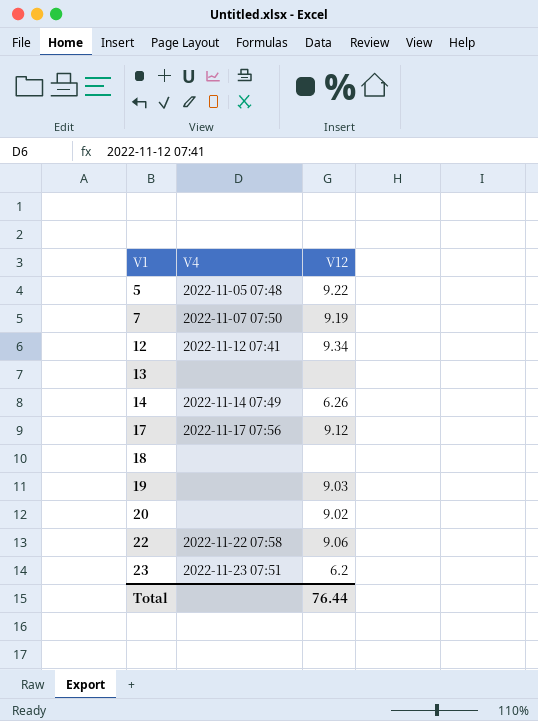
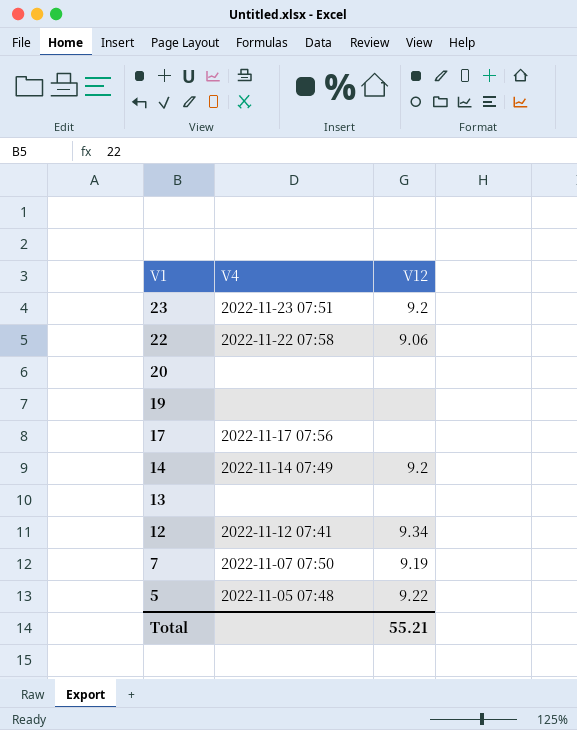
row order: V1 ascending -> V1 descending
row 18: none | none -> none
23 | V12: 6.2 -> 9.2
20 | V12: 9.02 -> none
19 | V12: 9.03 -> none
17 | V12: 9.12 -> none
14 | V12: 6.26 -> 9.2
Total | V12: 76.44 -> 55.21

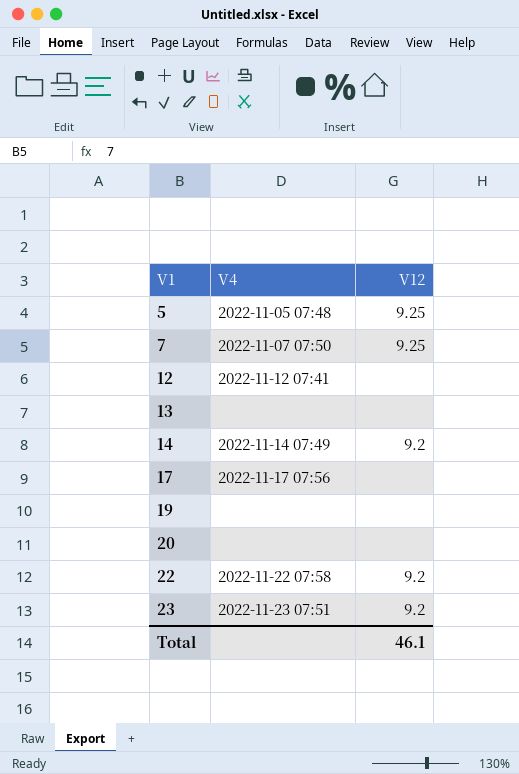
row order: V1 descending -> V1 ascending
5 | V12: 9.22 -> 9.25
7 | V12: 9.19 -> 9.25
12 | V12: 9.34 -> none
22 | V12: 9.06 -> 9.2
Total | V12: 55.21 -> 46.1

